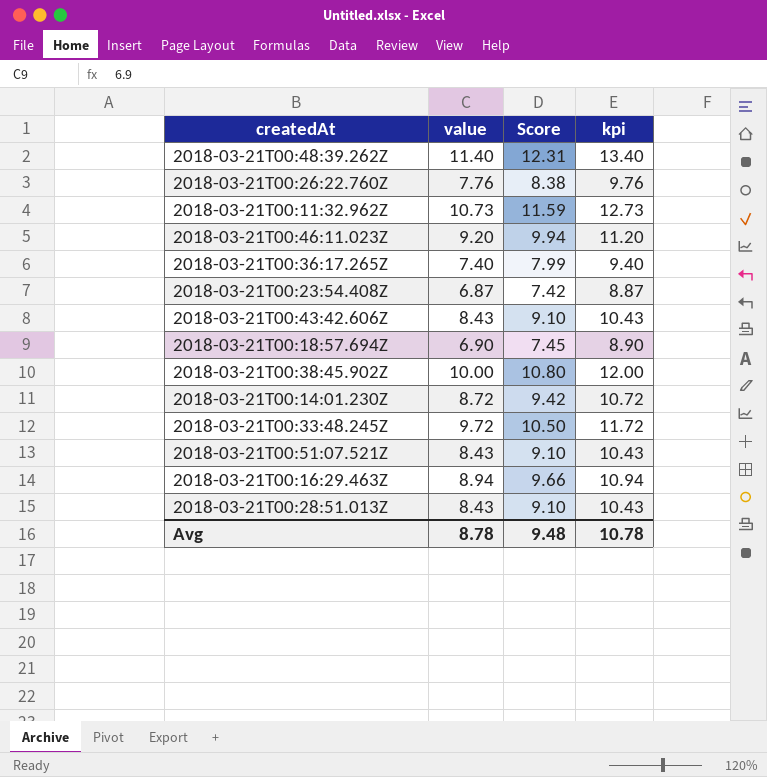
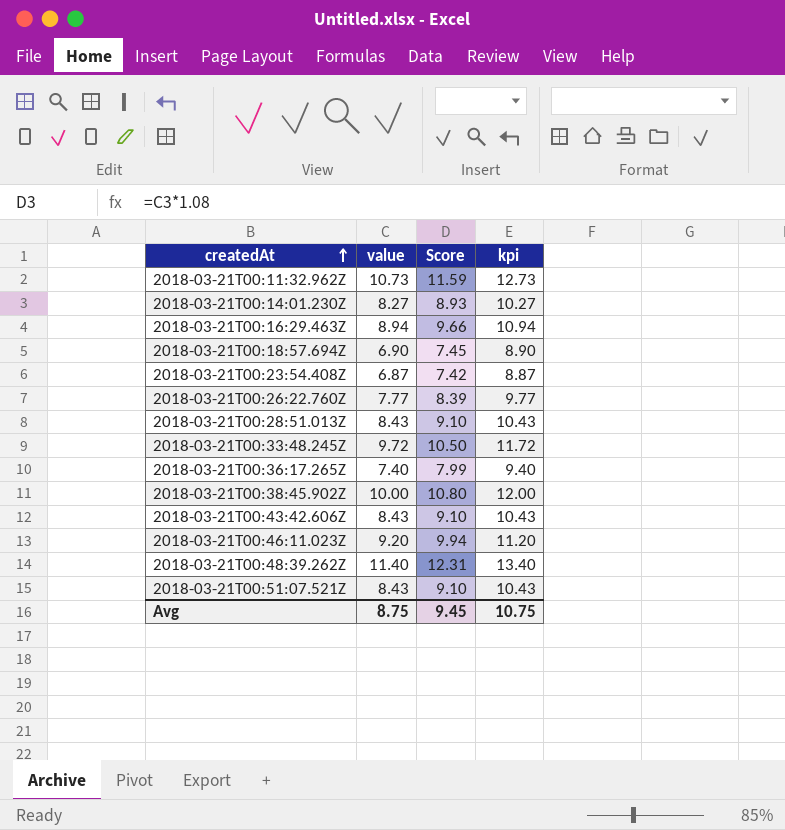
row order: none -> createdAt ascending
2018-03-21T00:14:01.230Z | value: 8.72 -> 8.27
2018-03-21T00:14:01.230Z | Score: 9.42 -> 8.93
2018-03-21T00:14:01.230Z | kpi: 10.72 -> 10.27
2018-03-21T00:26:22.760Z | value: 7.76 -> 7.77
2018-03-21T00:26:22.760Z | Score: 8.38 -> 8.39
2018-03-21T00:26:22.760Z | kpi: 9.76 -> 9.77
Avg | value: 8.78 -> 8.75
Avg | Score: 9.48 -> 9.45
Avg | kpi: 10.78 -> 10.75

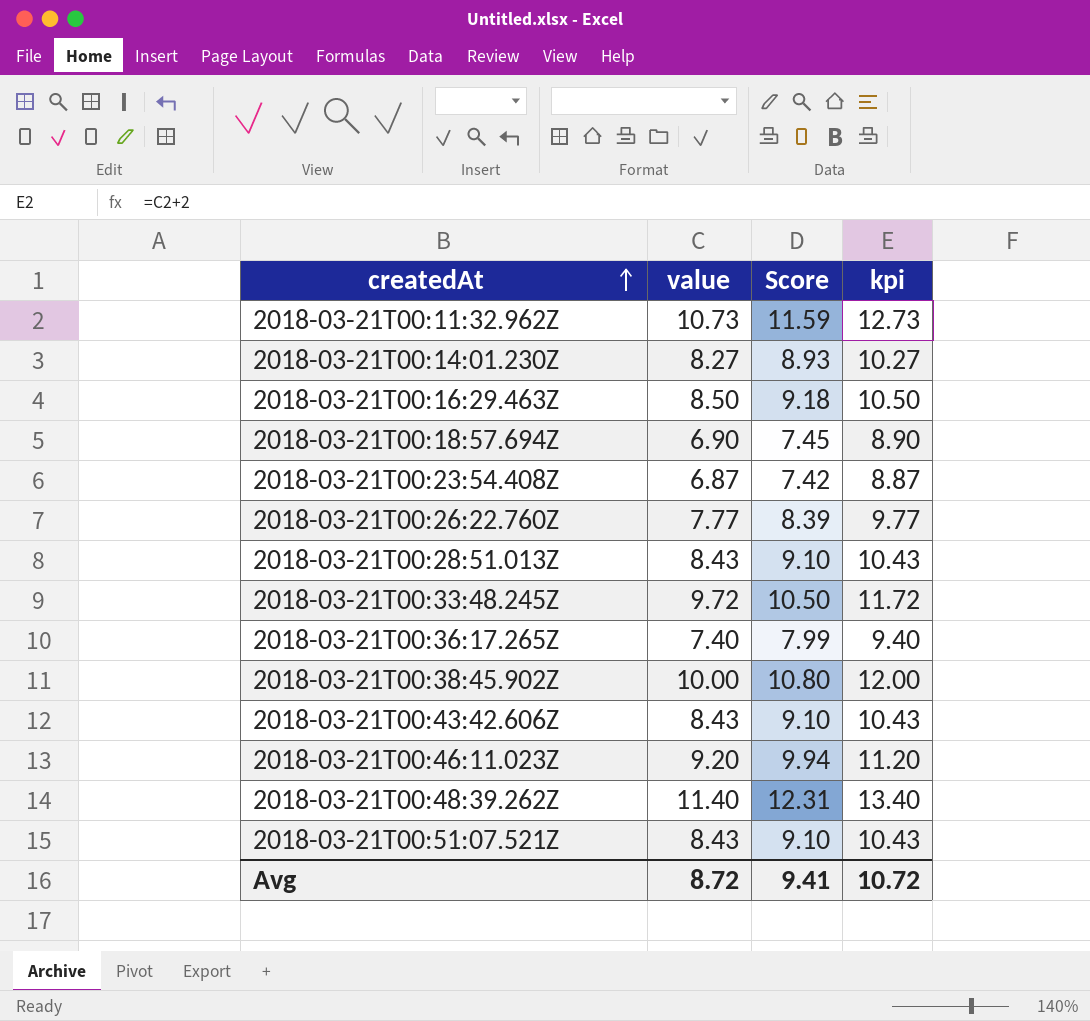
2018-03-21T00:16:29.463Z | value: 8.94 -> 8.50
2018-03-21T00:16:29.463Z | Score: 9.66 -> 9.18
2018-03-21T00:16:29.463Z | kpi: 10.94 -> 10.50
Avg | value: 8.75 -> 8.72
Avg | Score: 9.45 -> 9.41
Avg | kpi: 10.75 -> 10.72

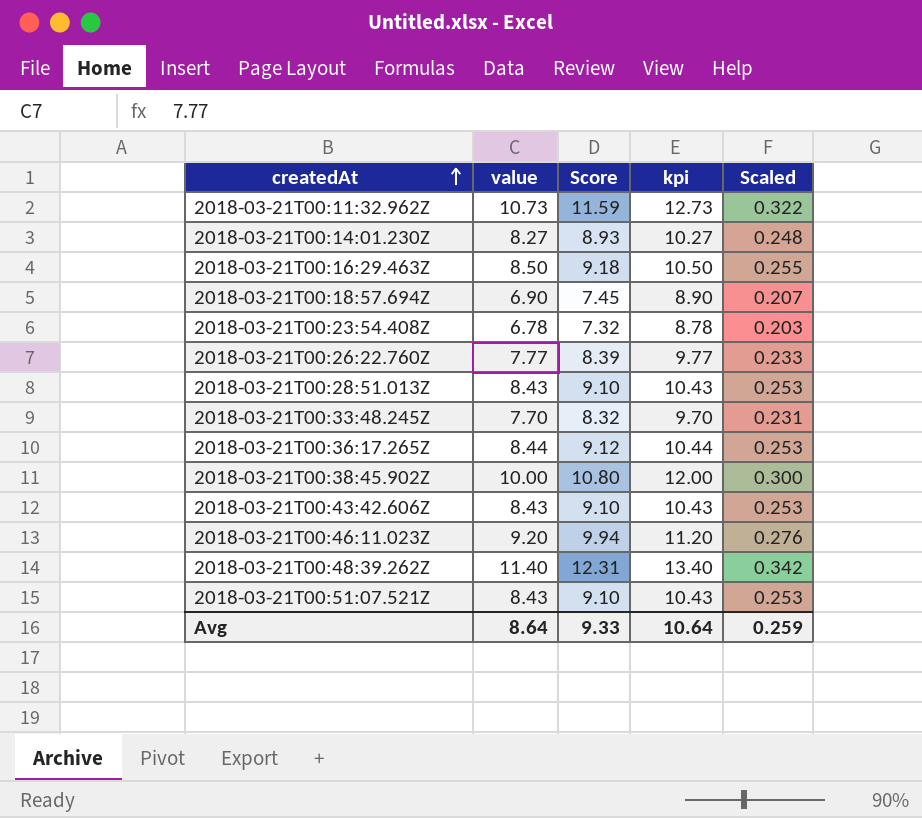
column Scaled | formula: none -> [value] * 0.03
2018-03-21T00:23:54.408Z | value: 6.87 -> 6.78
2018-03-21T00:23:54.408Z | Score: 7.42 -> 7.32
2018-03-21T00:23:54.408Z | kpi: 8.87 -> 8.78
2018-03-21T00:33:48.245Z | value: 9.72 -> 7.70
2018-03-21T00:33:48.245Z | Score: 10.50 -> 8.32
2018-03-21T00:33:48.245Z | kpi: 11.72 -> 9.70
2018-03-21T00:36:17.265Z | value: 7.40 -> 8.44
2018-03-21T00:36:17.265Z | Score: 7.99 -> 9.12
2018-03-21T00:36:17.265Z | kpi: 9.40 -> 10.44
Avg | value: 8.72 -> 8.64
Avg | Score: 9.41 -> 9.33
Avg | kpi: 10.72 -> 10.64

